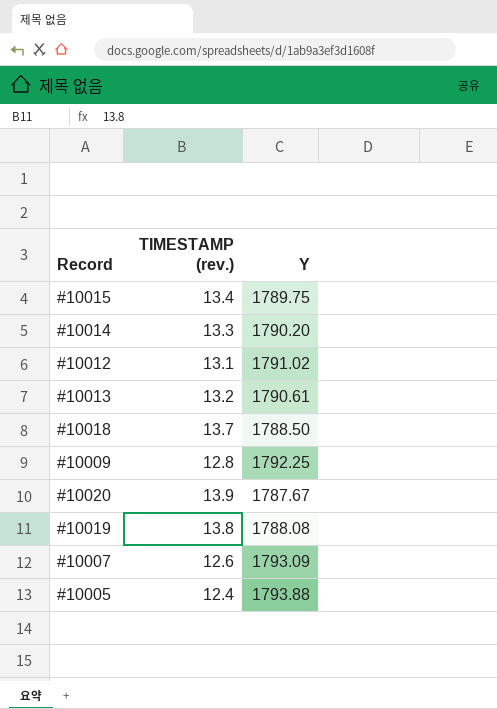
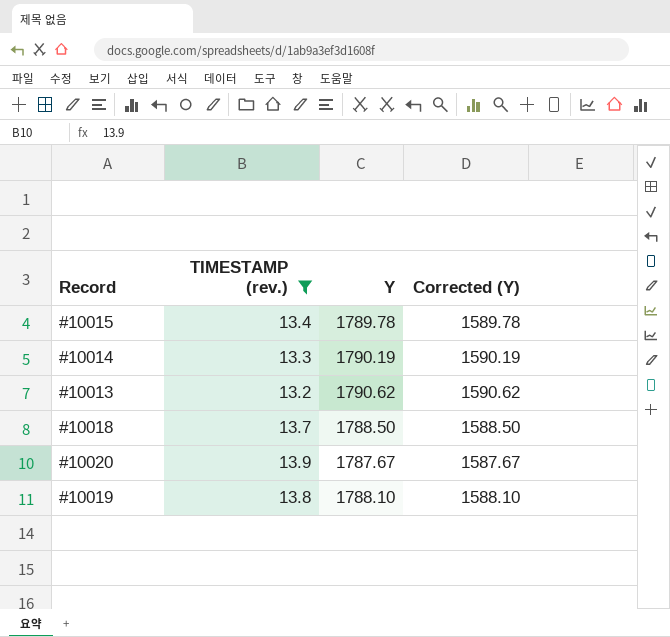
filter: none -> TIMESTAMP (rev.) >= 13.2
column Corrected (Y) | formula: none -> [Y] - 200
#10015 | Y: 1789.75 -> 1789.78
#10014 | Y: 1790.20 -> 1790.19
#10013 | Y: 1790.61 -> 1790.62
#10019 | Y: 1788.08 -> 1788.10

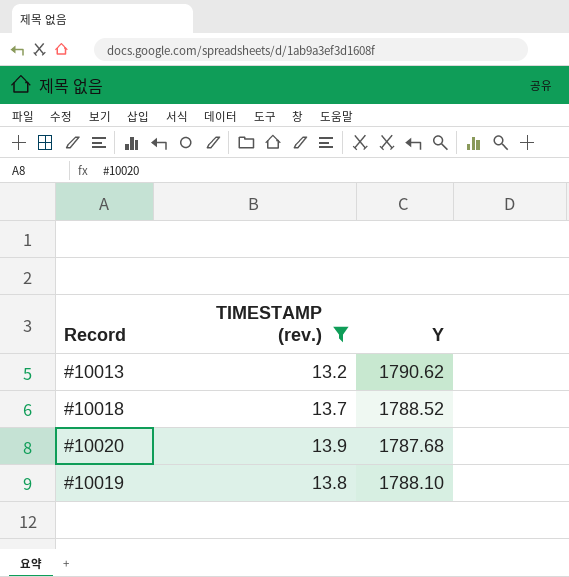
column Corrected (Y) | formula: [Y] - 200 -> none
row #10015: 13.4 | 1789.78 | 1589.78 -> none
row #10014: 13.3 | 1790.19 | 1590.19 -> none
#10018 | Y: 1788.50 -> 1788.52
#10020 | Y: 1787.67 -> 1787.68

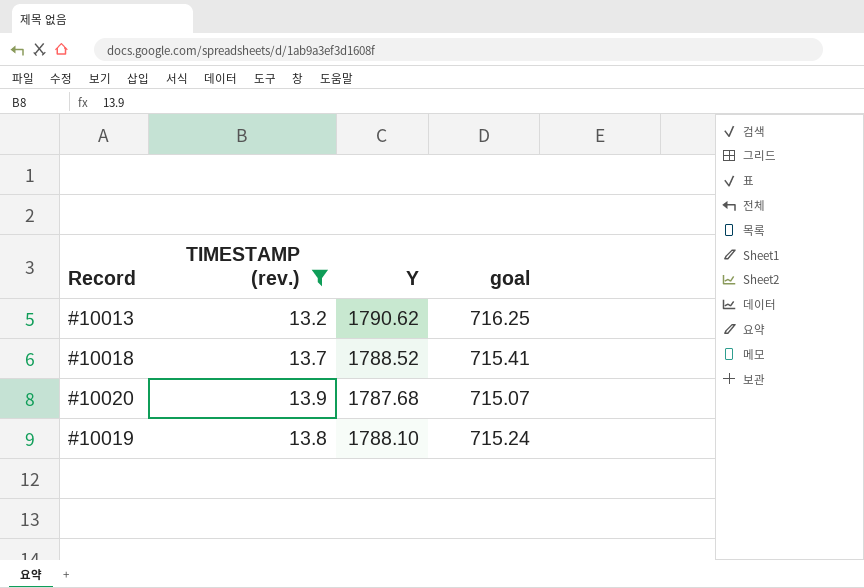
column goal | formula: none -> [Y] * 0.4

